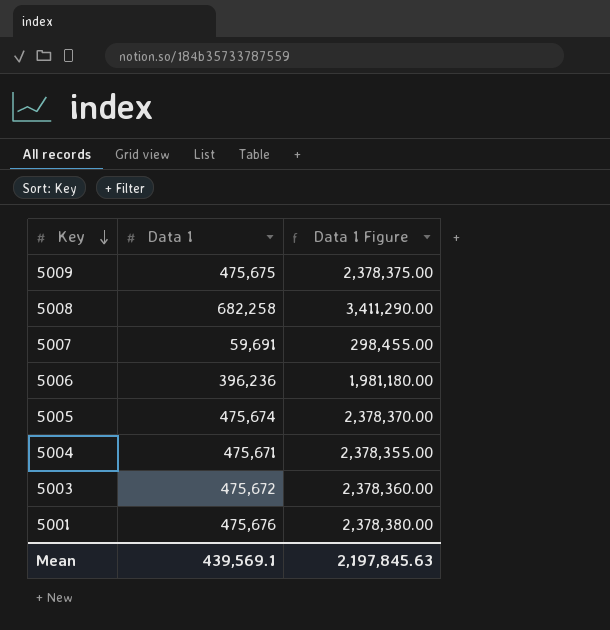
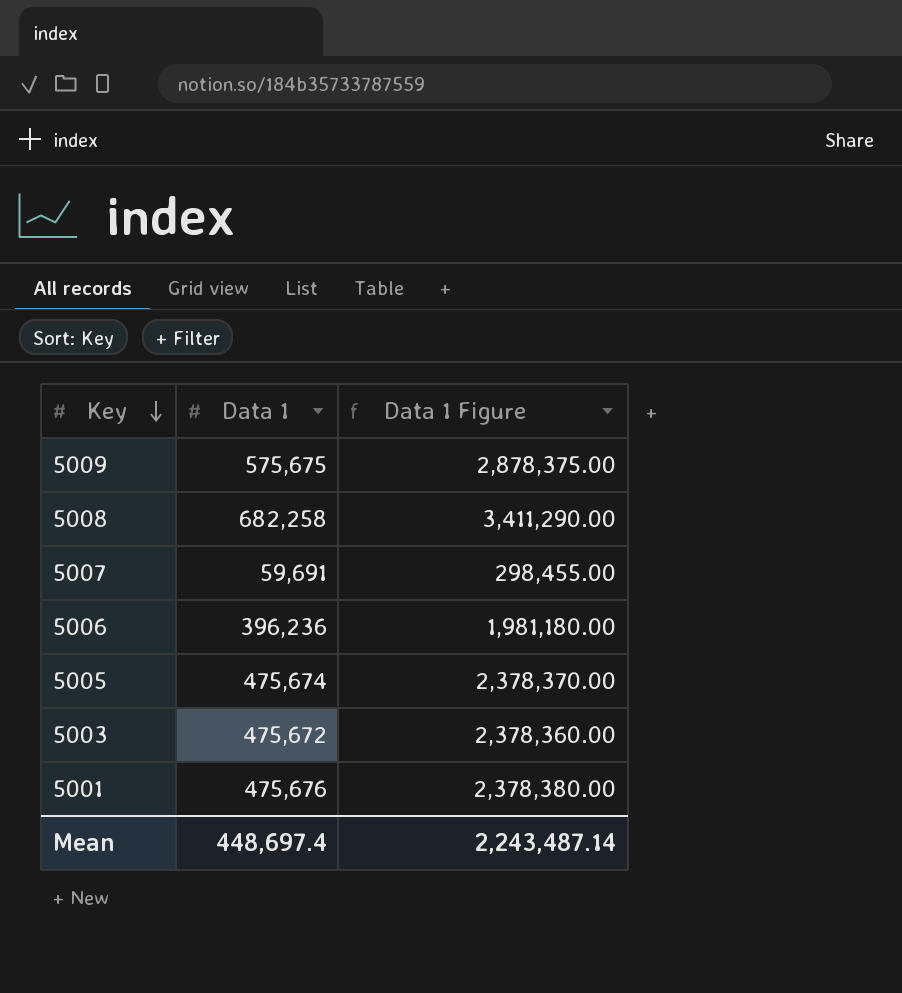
row 5004: 475,671 | 2,378,355.00 -> none
5009 | Data 1: 475,675 -> 575,675
5009 | Data 1 Figure: 2,378,375.00 -> 2,878,375.00
Mean | Data 1: 439,569.1 -> 448,697.4
Mean | Data 1 Figure: 2,197,845.63 -> 2,243,487.14

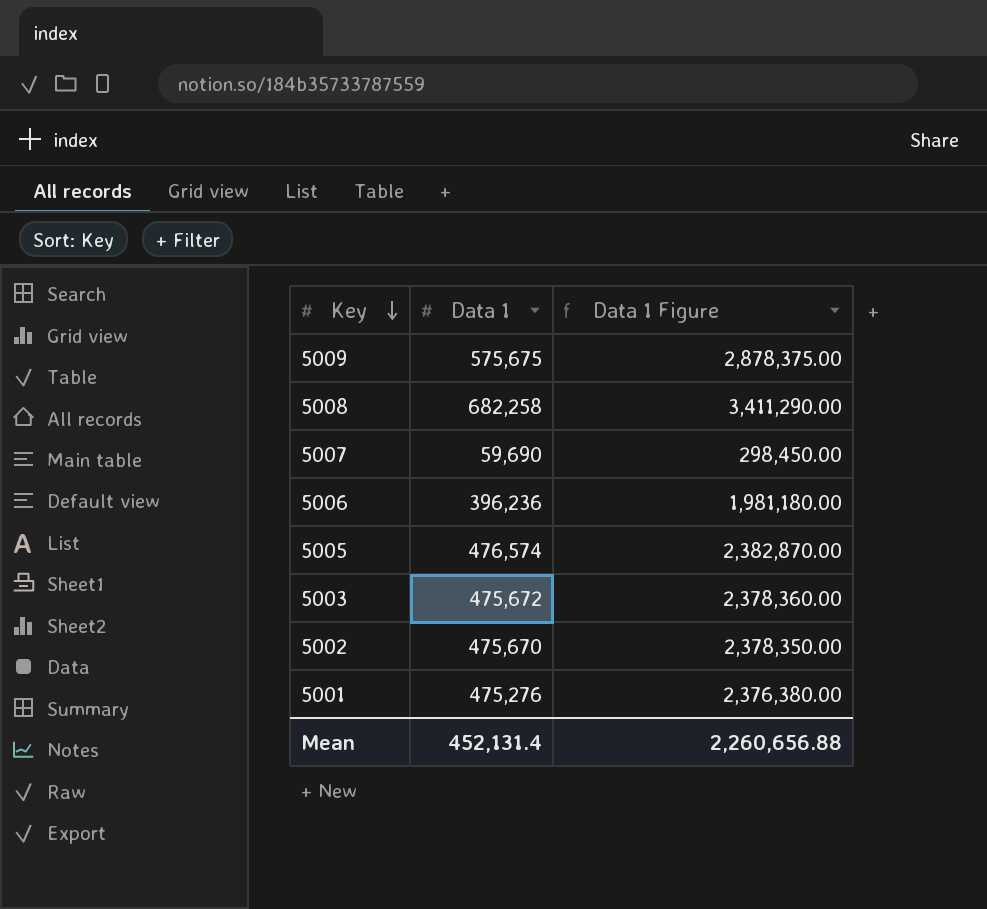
5007 | Data 1: 59,691 -> 59,690
5007 | Data 1 Figure: 298,455.00 -> 298,450.00
5005 | Data 1: 475,674 -> 476,574
5005 | Data 1 Figure: 2,378,370.00 -> 2,382,870.00
row 5002: none -> 475,670 | 2,378,350.00
5001 | Data 1: 475,676 -> 475,276
5001 | Data 1 Figure: 2,378,380.00 -> 2,376,380.00
Mean | Data 1: 448,697.4 -> 452,131.4
Mean | Data 1 Figure: 2,243,487.14 -> 2,260,656.88

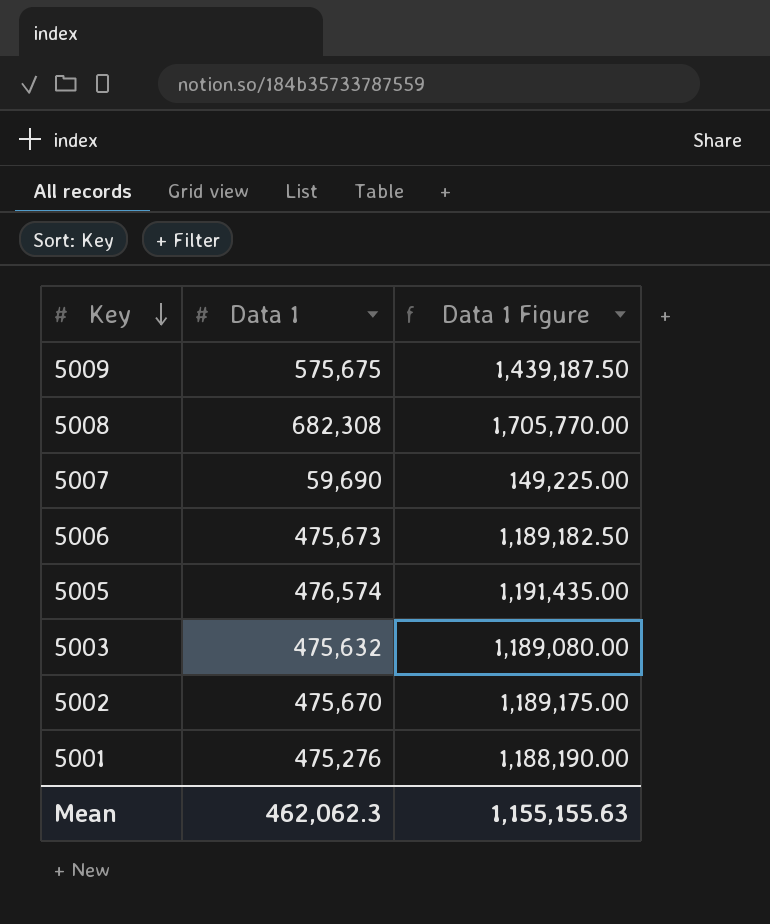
column Data 1 Figure | formula: [Data 1] * 5 -> [Data 1] * 2.5
5008 | Data 1: 682,258 -> 682,308
5006 | Data 1: 396,236 -> 475,673
5003 | Data 1: 475,672 -> 475,632
Mean | Data 1: 452,131.4 -> 462,062.3
Mean | Data 1 Figure: 2,260,656.88 -> 1,155,155.63

